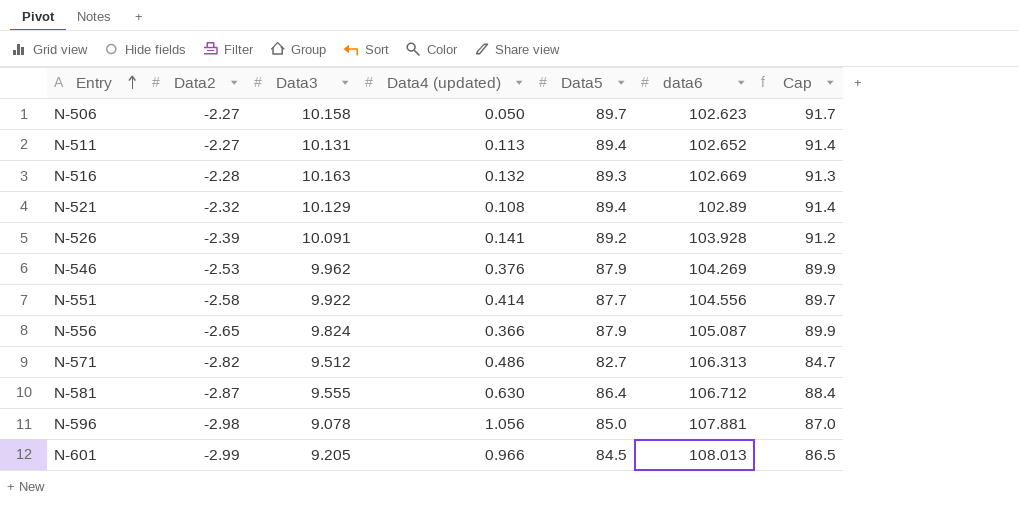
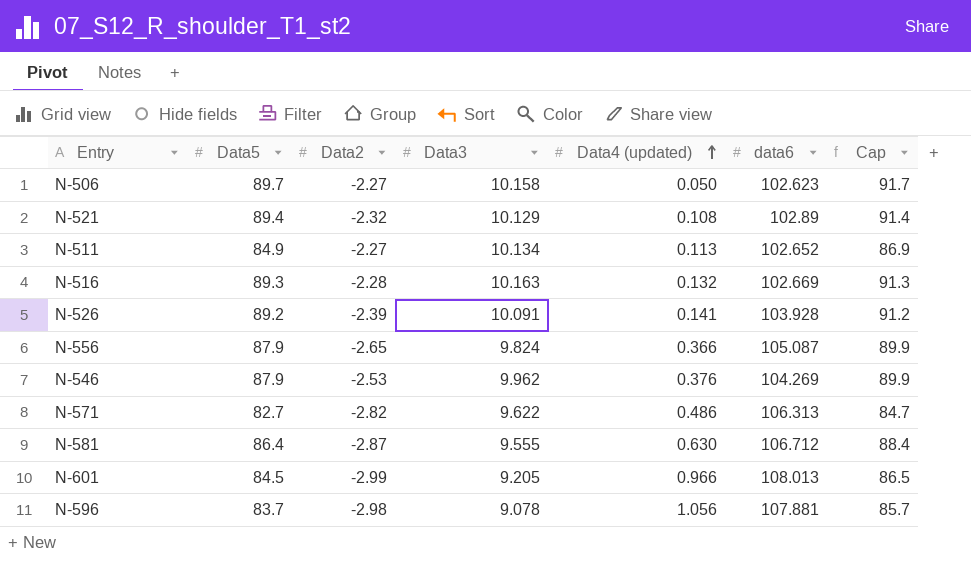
row order: Entry ascending -> Data4 (updated) ascending
column Data5 | position: 5 -> 2
row N-551: -2.58 | 9.922 | 0.414 | 87.7 | 104.556 | 89.7 -> none
N-511 | Data5: 89.4 -> 84.9
N-511 | Data3: 10.131 -> 10.134
N-511 | Cap: 91.4 -> 86.9
N-571 | Data3: 9.512 -> 9.622
N-596 | Data5: 85.0 -> 83.7
N-596 | Cap: 87.0 -> 85.7

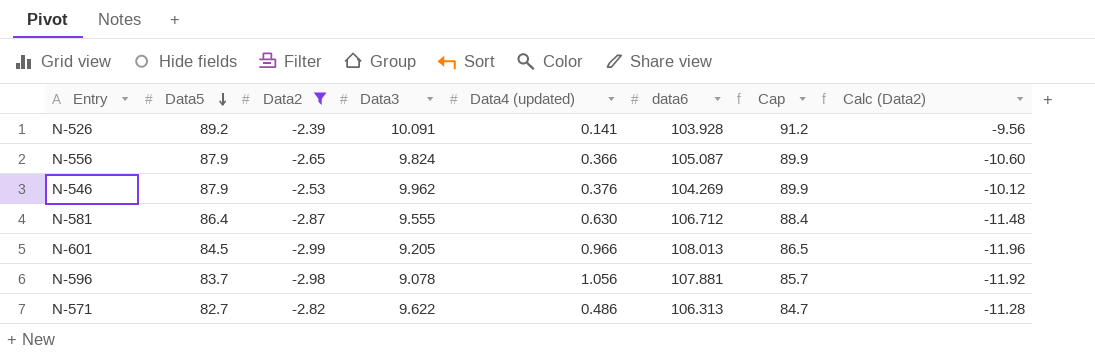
filter: none -> Data2 <= -2.39
row order: Data4 (updated) ascending -> Data5 descending
column Calc (Data2) | formula: none -> [Data2] * 4

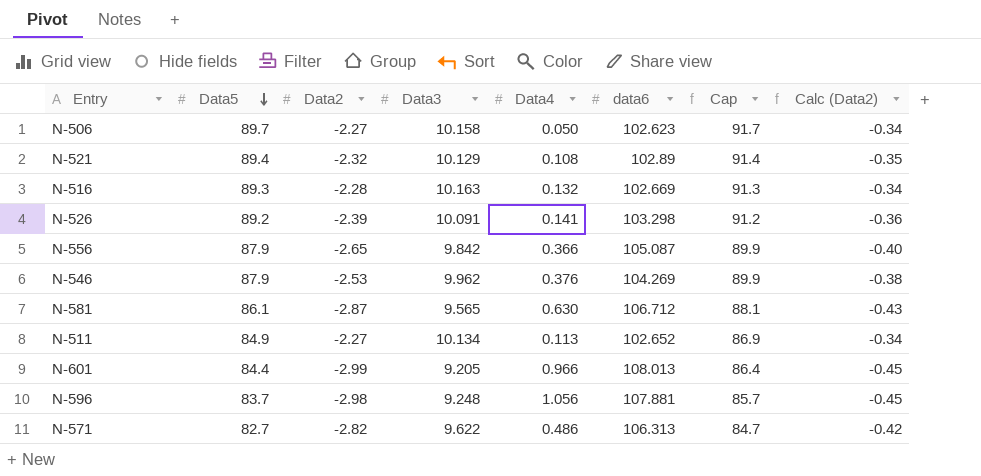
filter: Data2 <= -2.39 -> none
column name: Data4 (updated) -> Data4
column Calc (Data2) | formula: [Data2] * 4 -> [Data2] * 0.15
N-526 | data6: 103.928 -> 103.298
N-556 | Data3: 9.824 -> 9.842
N-581 | Data5: 86.4 -> 86.1
N-581 | Data3: 9.555 -> 9.565
N-581 | Cap: 88.4 -> 88.1
N-601 | Data5: 84.5 -> 84.4
N-601 | Cap: 86.5 -> 86.4
N-596 | Data3: 9.078 -> 9.248

